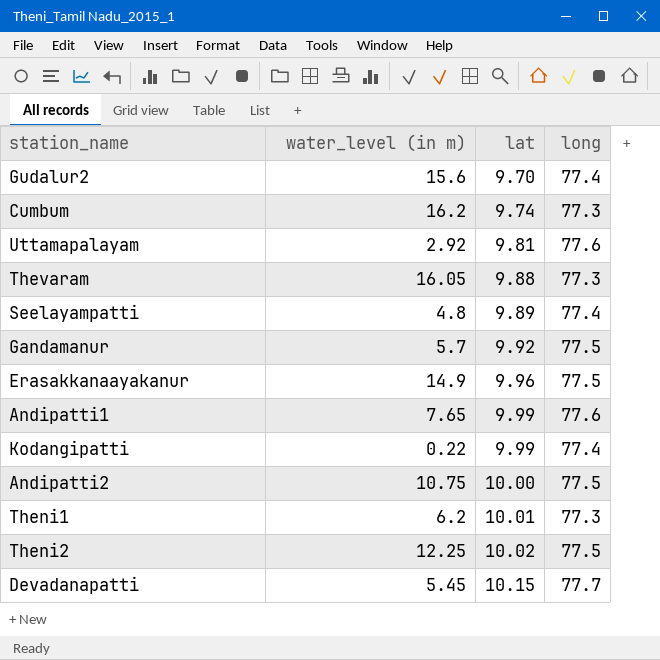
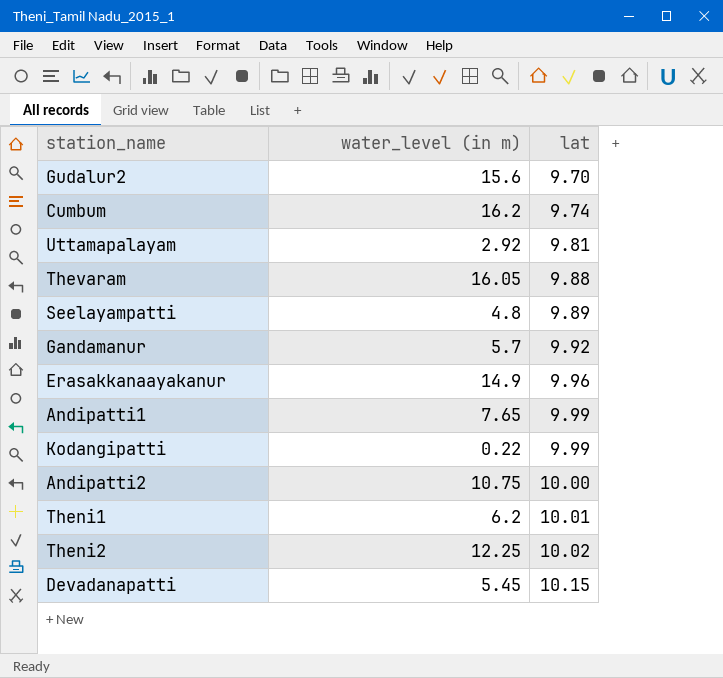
column long | position: 4 -> none

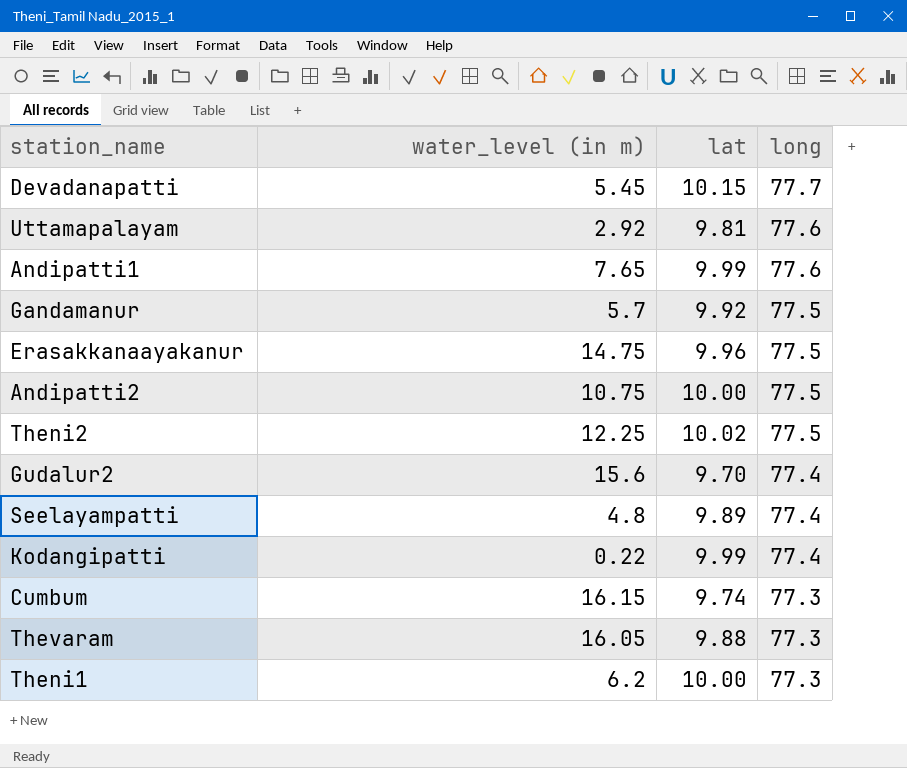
row order: lat ascending -> long descending
column long | position: none -> 4
Erasakkanaayakanur | water_level (in m): 14.9 -> 14.75
Cumbum | water_level (in m): 16.2 -> 16.15
Theni1 | lat: 10.01 -> 10.00

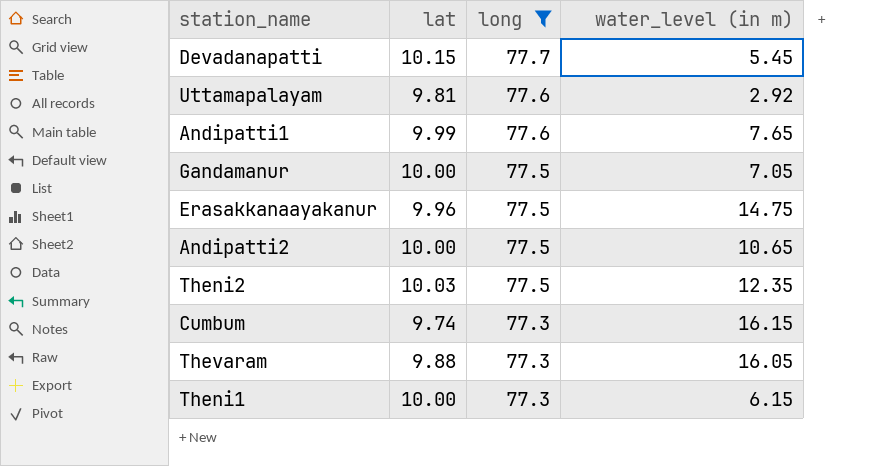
filter: none -> long != 77.4
column water_level (in m) | position: 2 -> 4
Gandamanur | lat: 9.92 -> 10.00
Gandamanur | water_level (in m): 5.7 -> 7.05
Andipatti2 | water_level (in m): 10.75 -> 10.65
Theni2 | lat: 10.02 -> 10.03
Theni2 | water_level (in m): 12.25 -> 12.35
Theni1 | water_level (in m): 6.2 -> 6.15

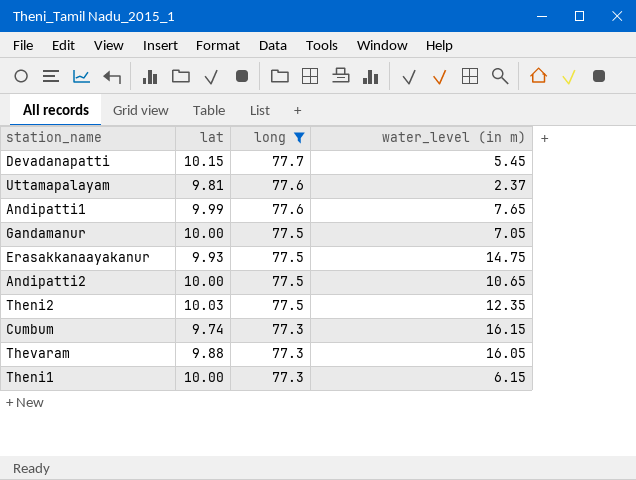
Uttamapalayam | water_level (in m): 2.92 -> 2.37
Erasakkanaayakanur | lat: 9.96 -> 9.93

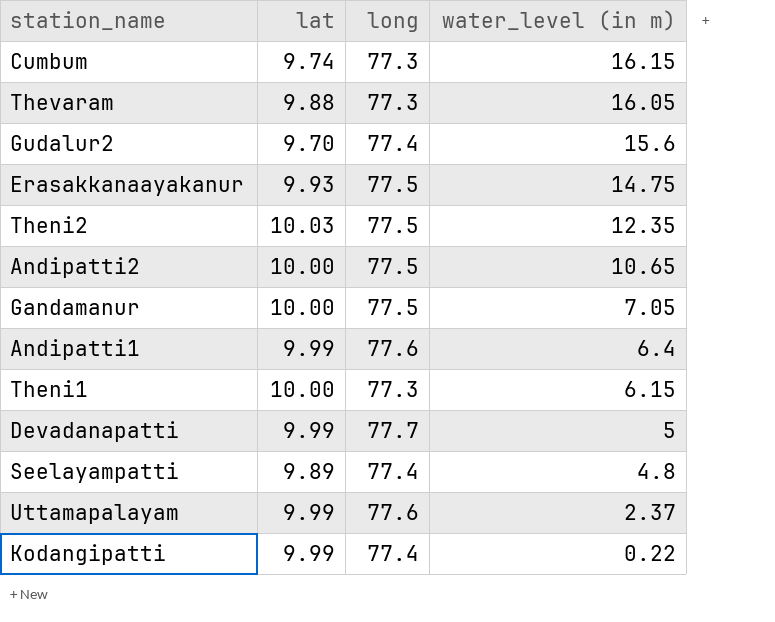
filter: long != 77.4 -> none
row order: long descending -> water_level (in m) descending
Andipatti1 | water_level (in m): 7.65 -> 6.4
Devadanapatti | lat: 10.15 -> 9.99
Devadanapatti | water_level (in m): 5.45 -> 5
Uttamapalayam | lat: 9.81 -> 9.99

